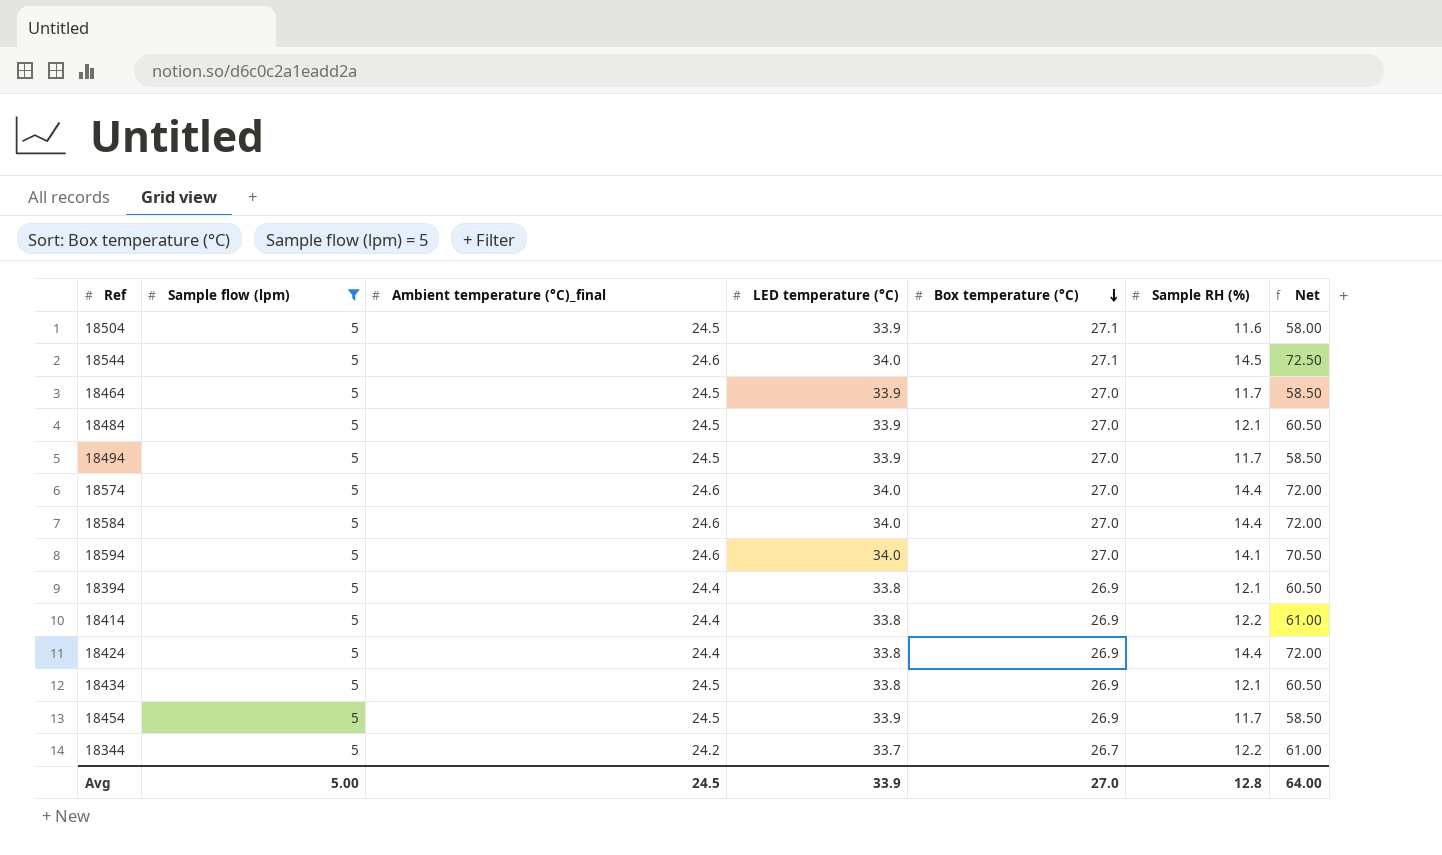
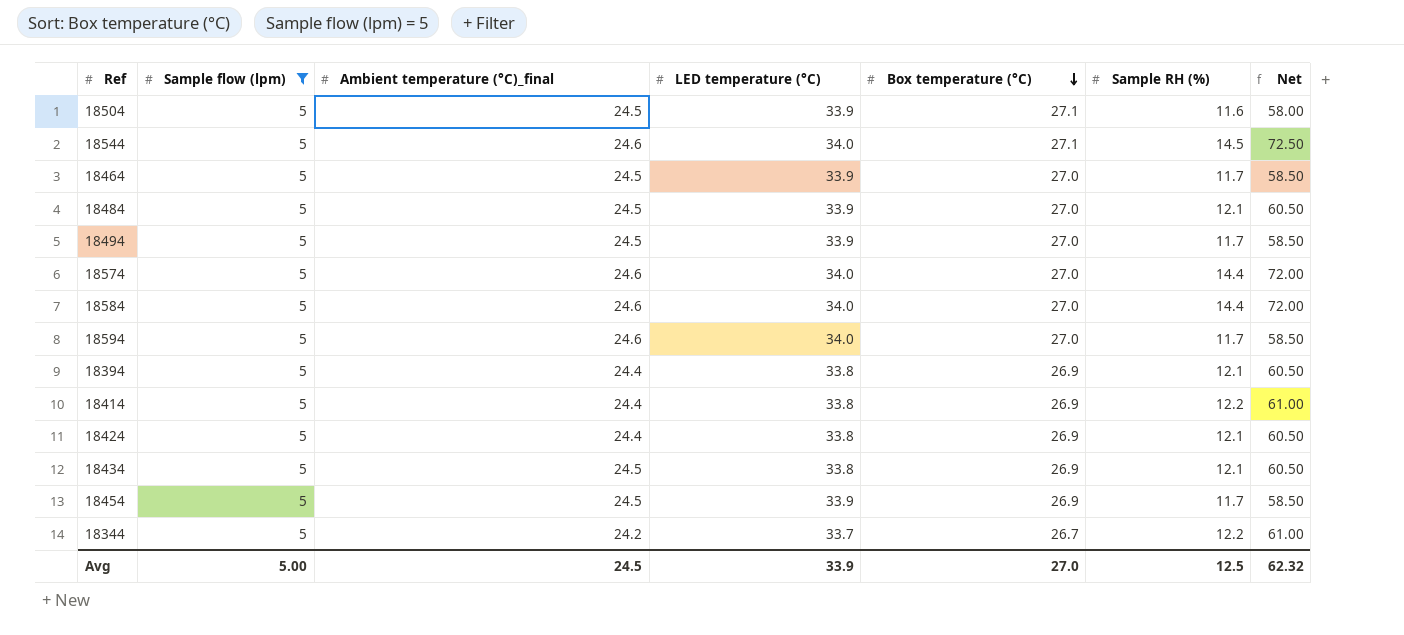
18594 | Sample RH (%): 14.1 -> 11.7
18594 | Net: 70.50 -> 58.50
18424 | Sample RH (%): 14.4 -> 12.1
18424 | Net: 72.00 -> 60.50
Avg | Sample RH (%): 12.8 -> 12.5
Avg | Net: 64.00 -> 62.32

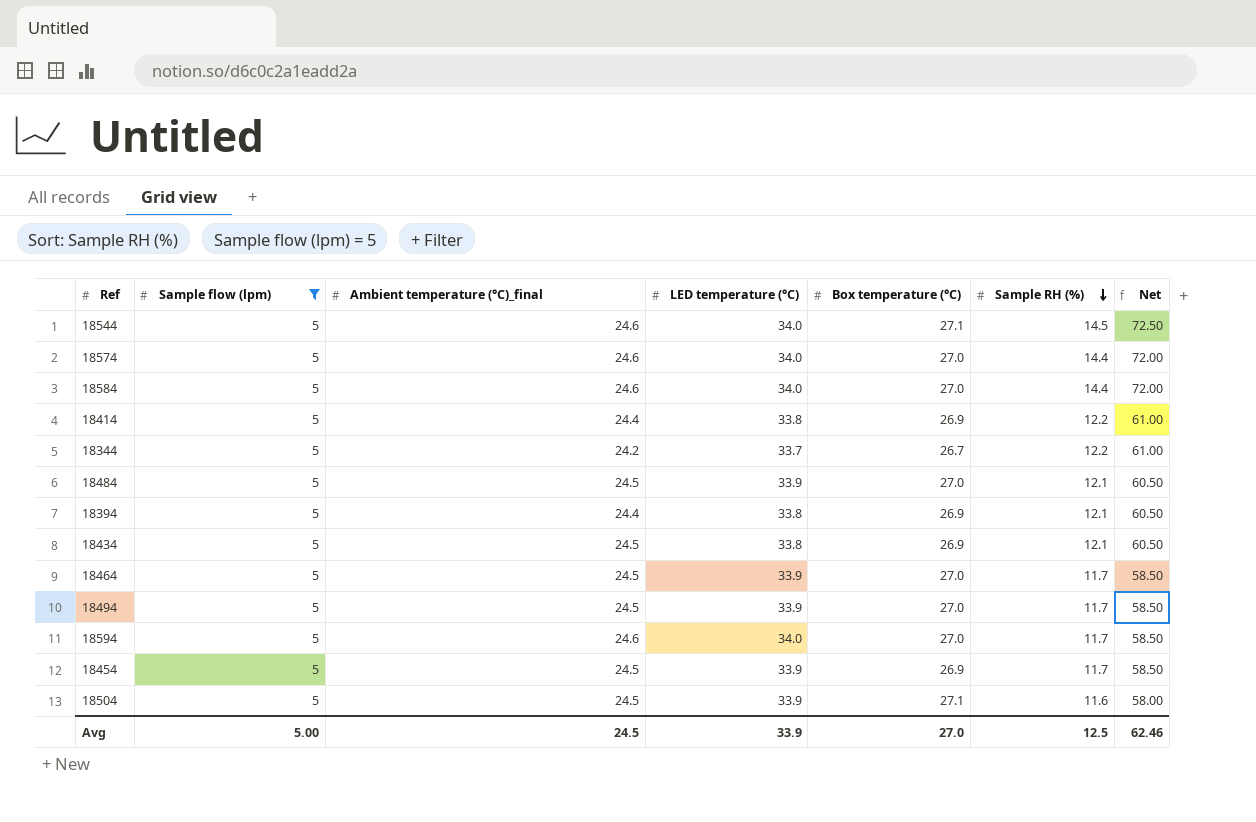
row order: Box temperature (°C) descending -> Sample RH (%) descending
row 18424: 5 | 24.4 | 33.8 | 26.9 | 12.1 | 60.50 -> none
Avg | Net: 62.32 -> 62.46

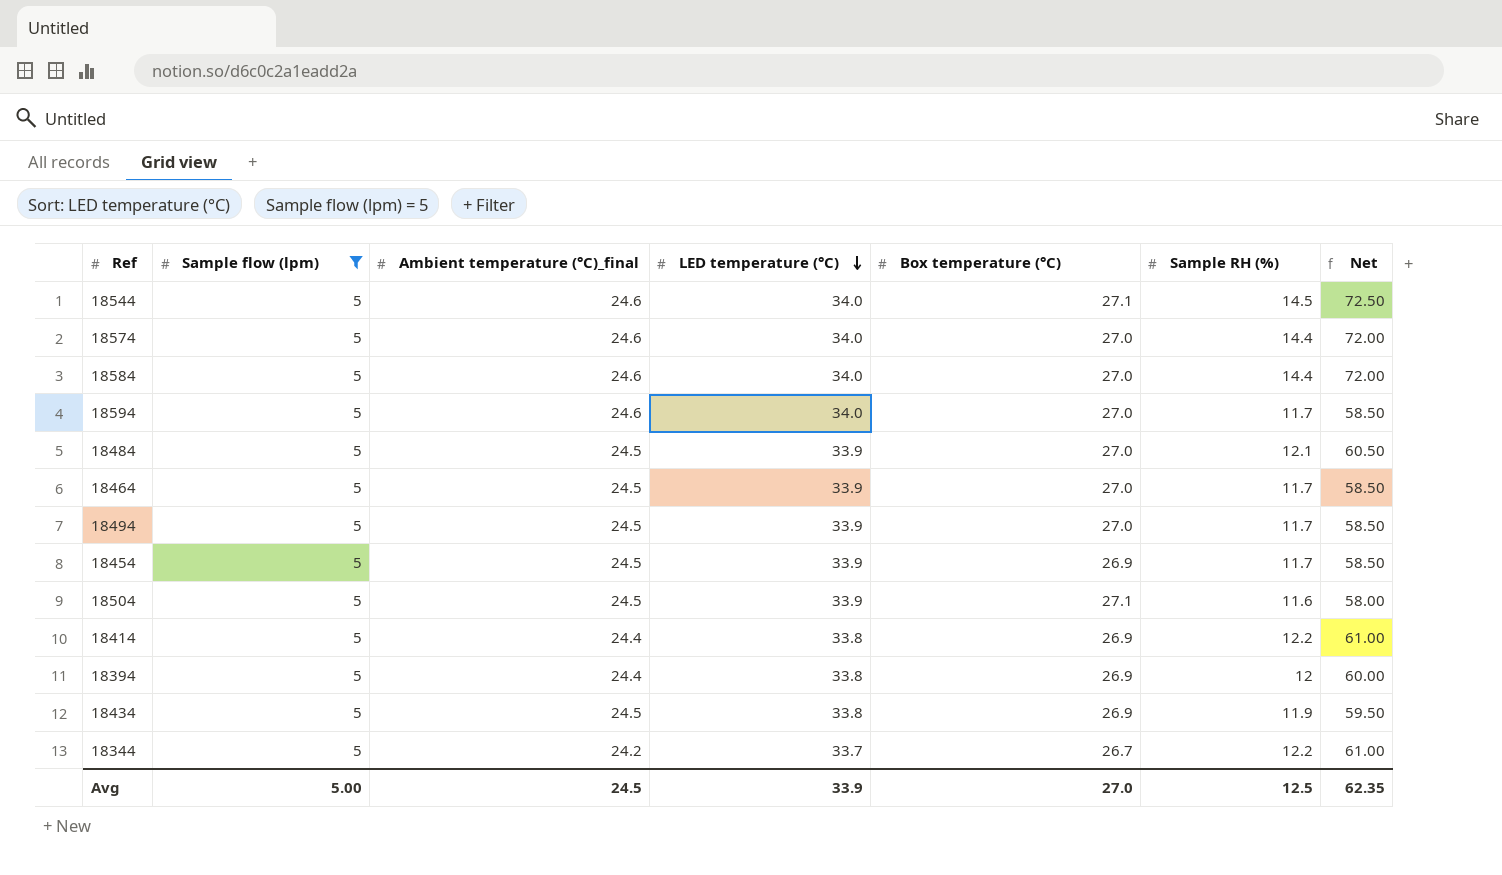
row order: Sample RH (%) descending -> LED temperature (°C) descending
18394 | Sample RH (%): 12.1 -> 12
18394 | Net: 60.50 -> 60.00
18434 | Sample RH (%): 12.1 -> 11.9
18434 | Net: 60.50 -> 59.50
Avg | Net: 62.46 -> 62.35

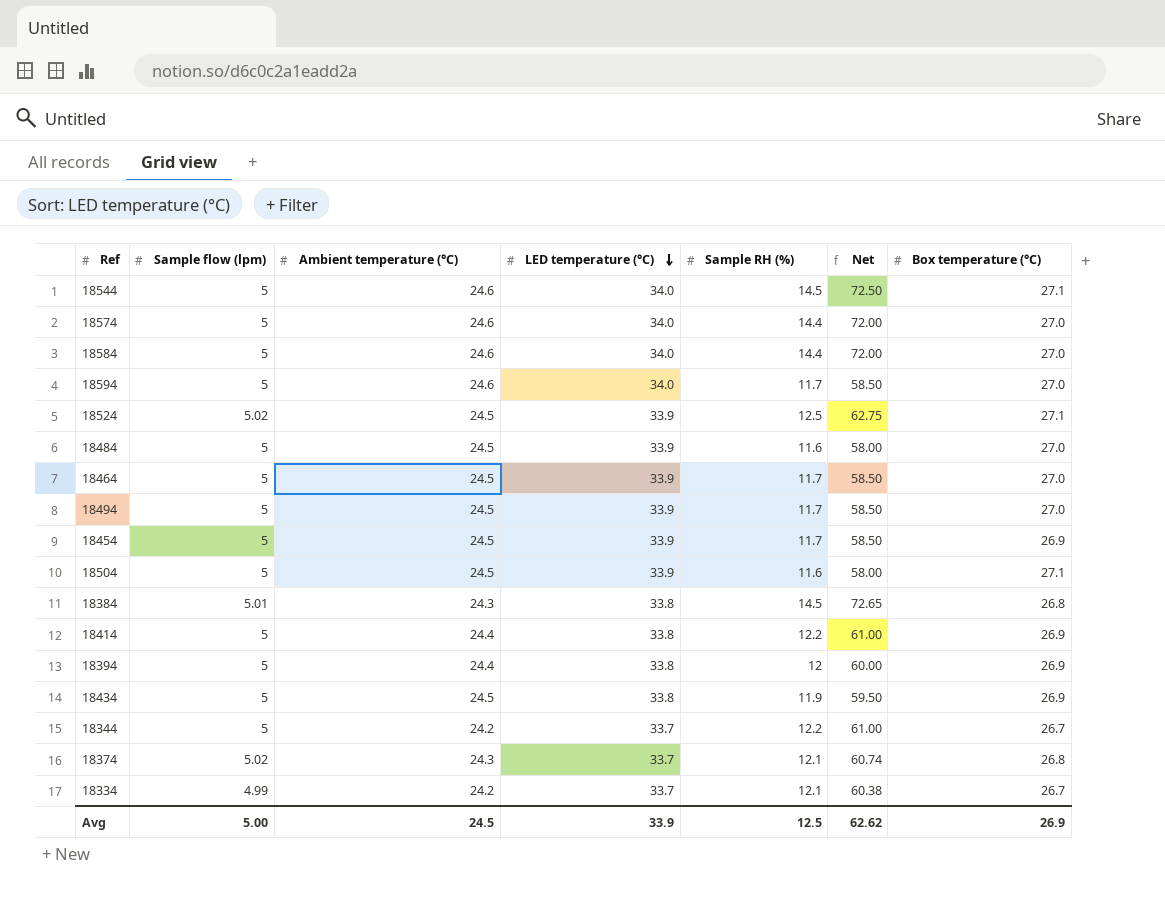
filter: Sample flow (lpm) = 5 -> none
column name: Ambient temperature (°C)_final -> Ambient temperature (°C)
column Box temperature (°C) | position: 5 -> 7
18484 | Sample RH (%): 12.1 -> 11.6
18484 | Net: 60.50 -> 58.00
Avg | Net: 62.35 -> 62.62
Avg | Box temperature (°C): 27.0 -> 26.9

